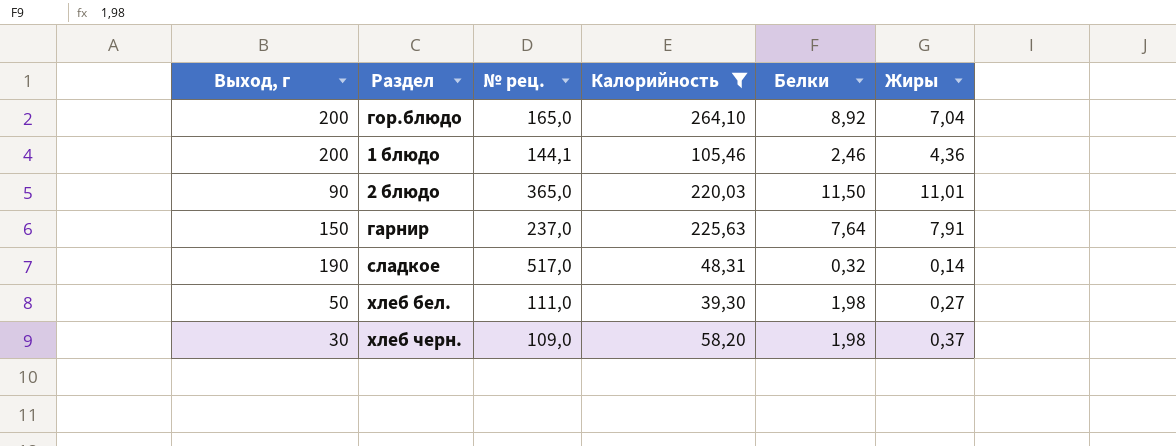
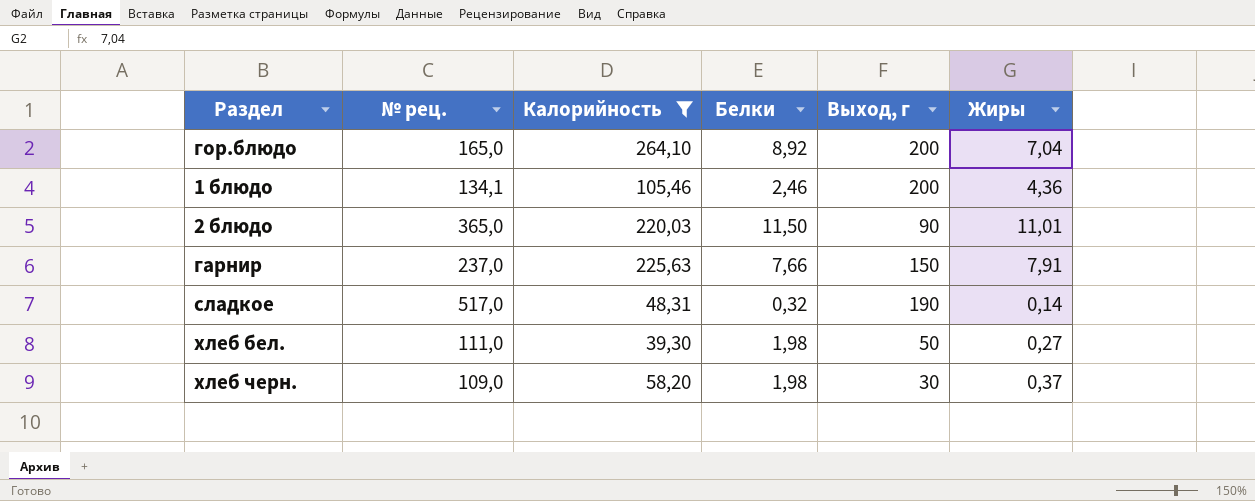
column Выход, г | position: 1 -> 5
1 блюдо | № рец.: 144,1 -> 134,1
гарнир | Белки: 7,64 -> 7,66

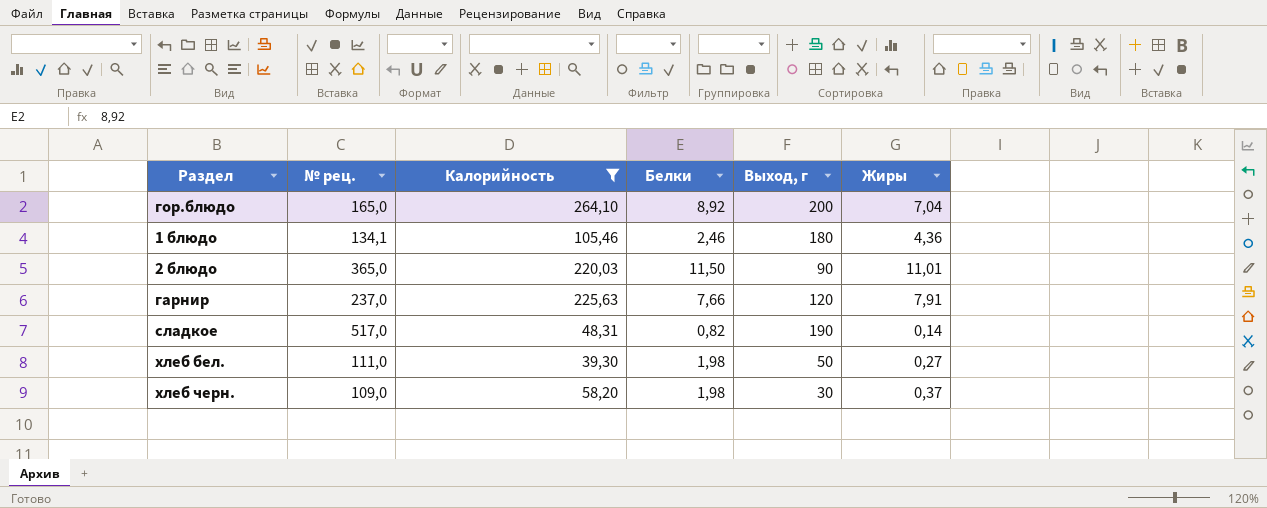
1 блюдо | Выход, г: 200 -> 180
гарнир | Выход, г: 150 -> 120
сладкое | Белки: 0,32 -> 0,82

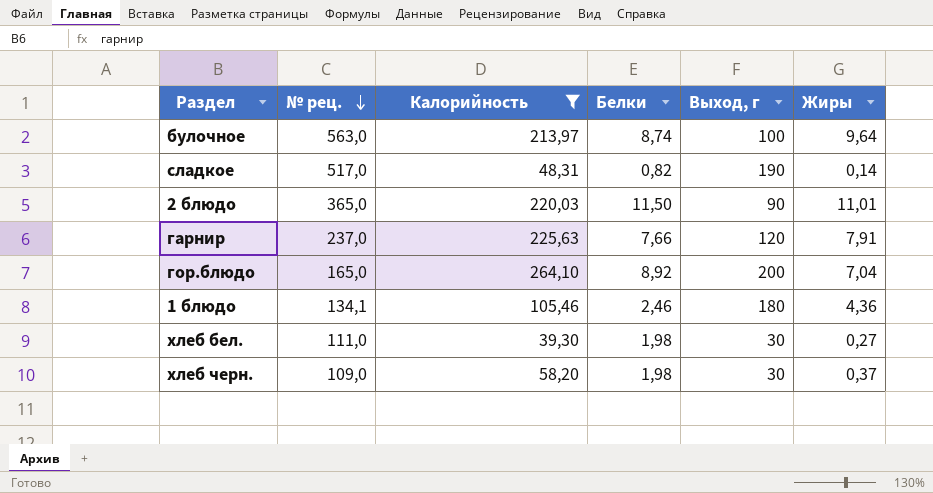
row order: none -> № рец. descending
row булочное: none -> 563,0 | 213,97 | 8,74 | 100 | 9,64
хлеб бел. | Выход, г: 50 -> 30

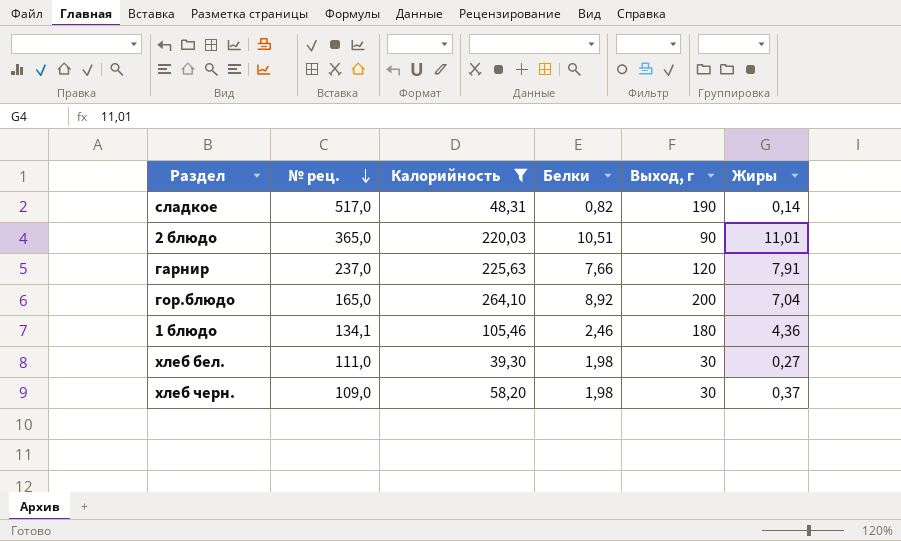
row булочное: 563,0 | 213,97 | 8,74 | 100 | 9,64 -> none
2 блюдо | Белки: 11,50 -> 10,51

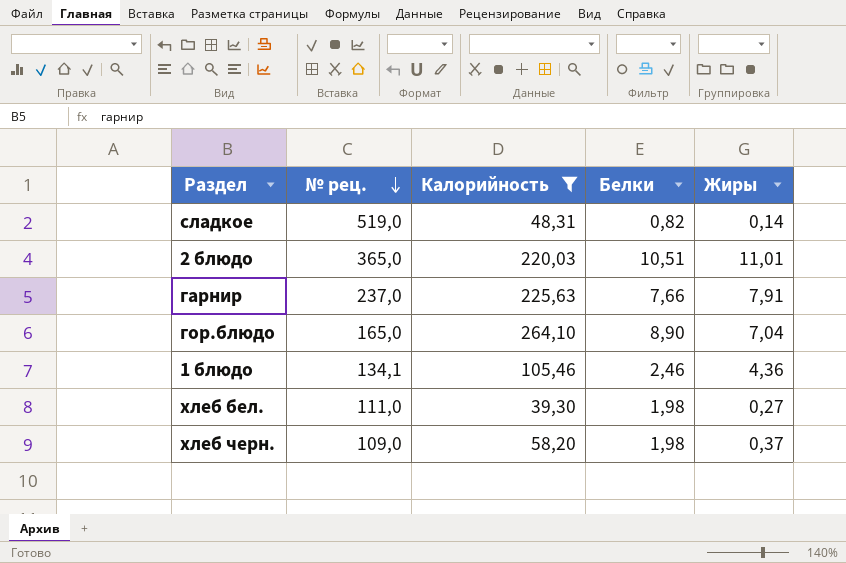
column Выход, г | position: 5 -> none
сладкое | № рец.: 517,0 -> 519,0
гор.блюдо | Белки: 8,92 -> 8,90

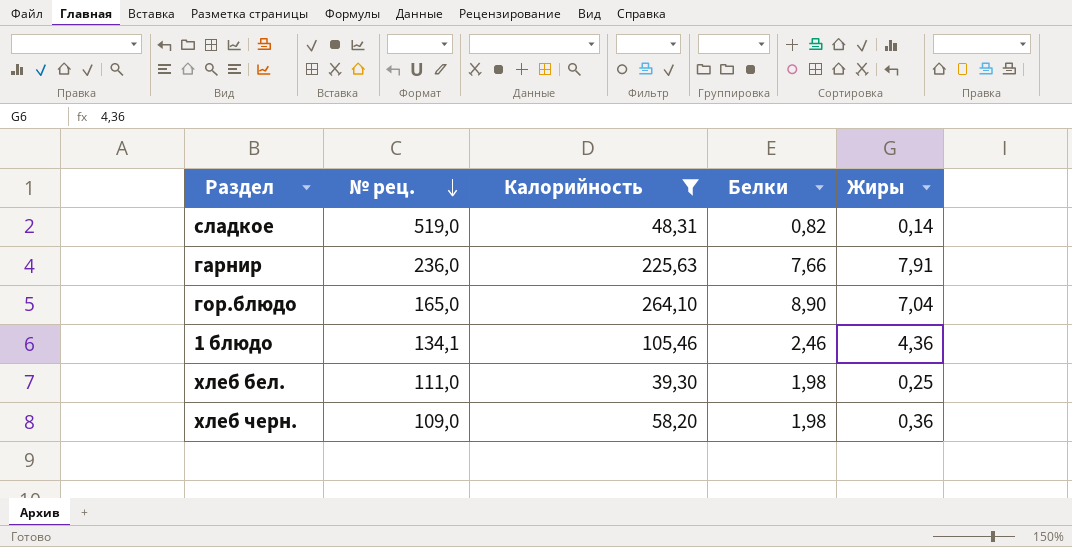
row 2 блюдо: 365,0 | 220,03 | 10,51 | 11,01 -> none
гарнир | № рец.: 237,0 -> 236,0
хлеб бел. | Жиры: 0,27 -> 0,25
хлеб черн. | Жиры: 0,37 -> 0,36

